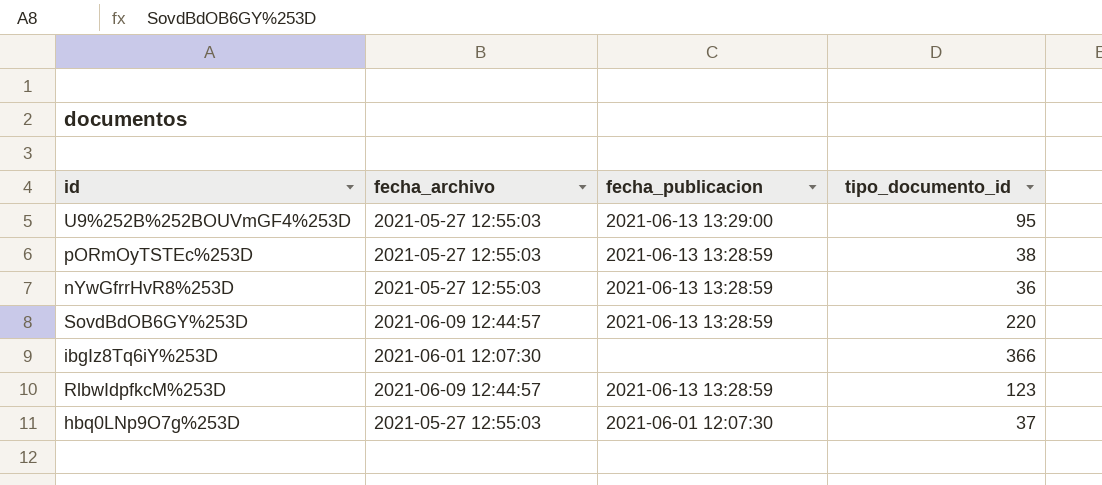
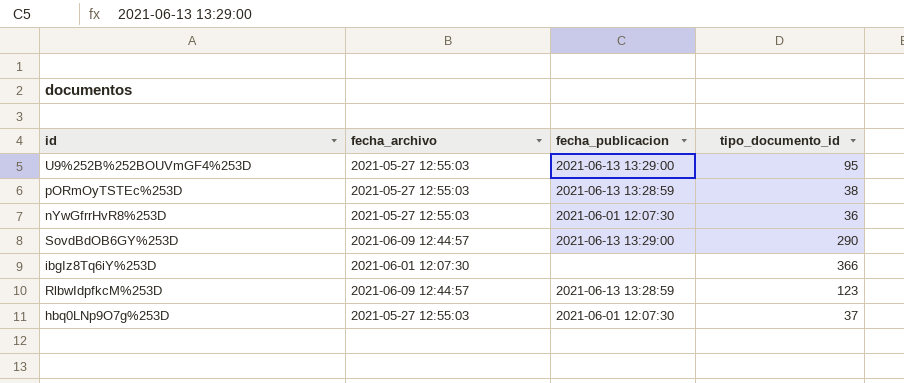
nYwGfrrHvR8%253D | fecha_publicacion: 2021-06-13 13:28:59 -> 2021-06-01 12:07:30
SovdBdOB6GY%253D | fecha_publicacion: 2021-06-13 13:28:59 -> 2021-06-13 13:29:00
SovdBdOB6GY%253D | tipo_documento_id: 220 -> 290

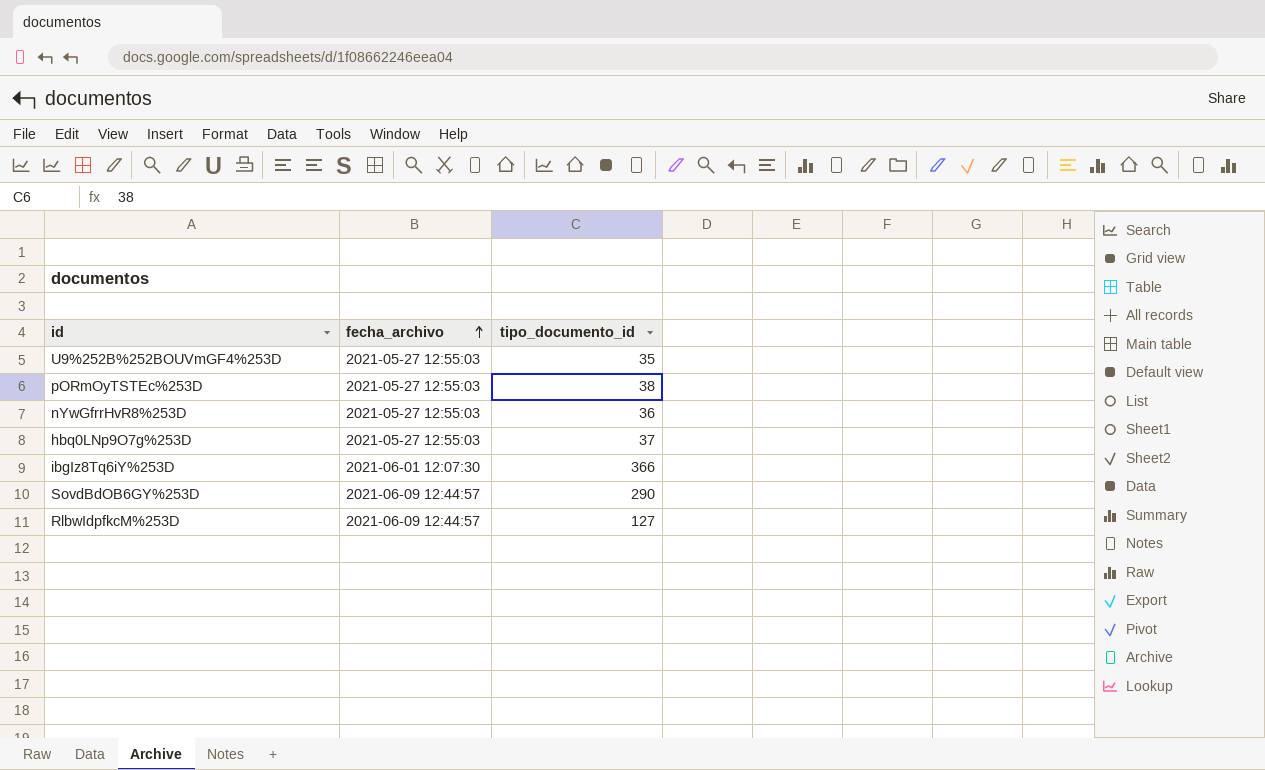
row order: none -> fecha_archivo ascending
column fecha_publicacion | position: 3 -> none
U9%252B%252BOUVmGF4%253D | tipo_documento_id: 95 -> 35
RlbwIdpfkcM%253D | tipo_documento_id: 123 -> 127

